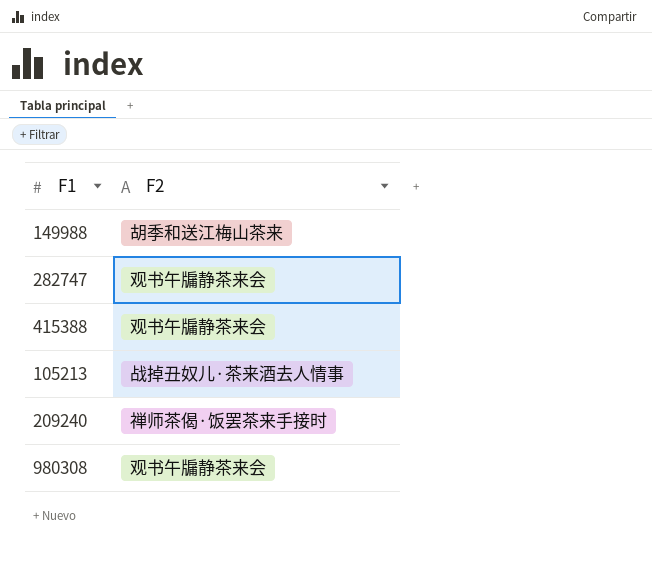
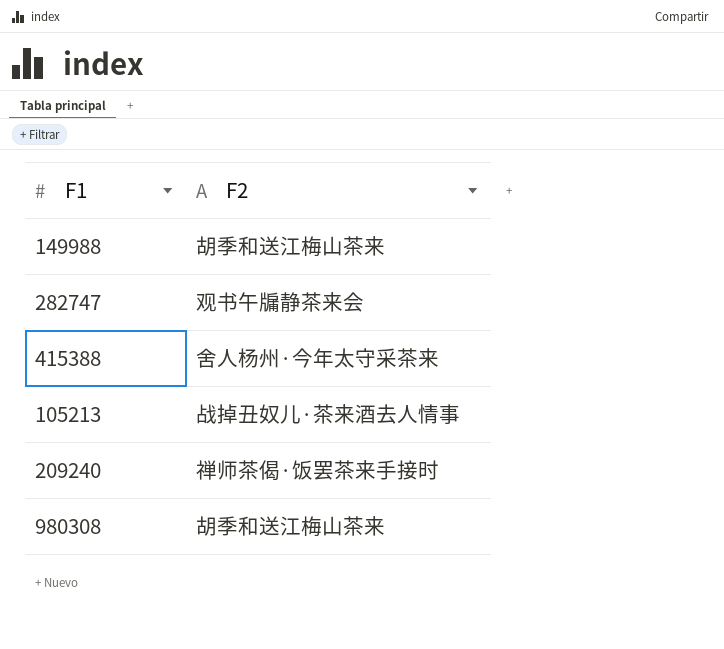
415388 | F2: 观书午牖静茶来会 -> 舍人杨州·今年太守采茶来
980308 | F2: 观书午牖静茶来会 -> 胡季和送江梅山茶来

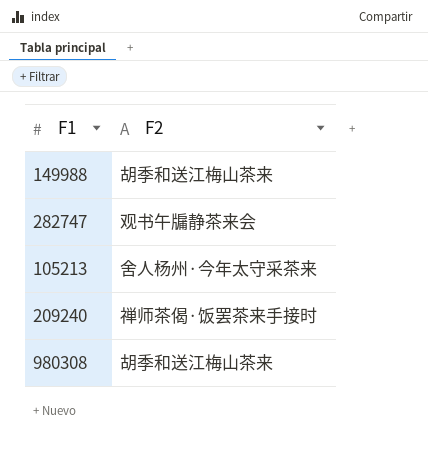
row 415388: 舍人杨州·今年太守采茶来 -> none
105213 | F2: 战掉丑奴儿·茶来酒去人情事 -> 舍人杨州·今年太守采茶来

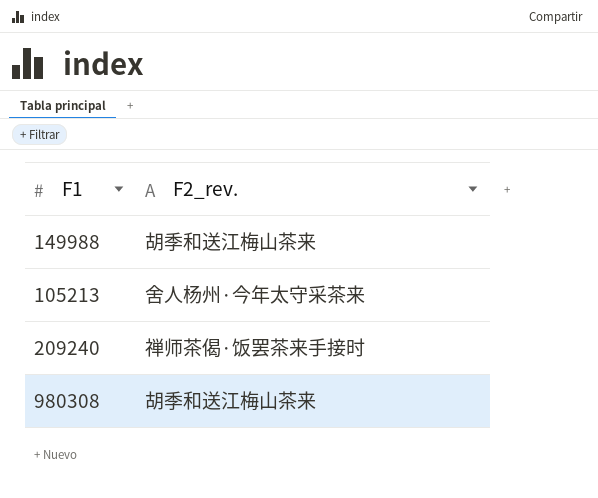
column name: F2 -> F2_rev.
row 282747: 观书午牖静茶来会 -> none

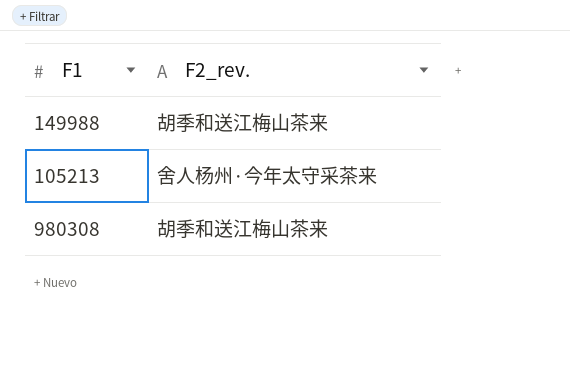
row 209240: 禅师茶偈·饭罢茶来手接时 -> none

